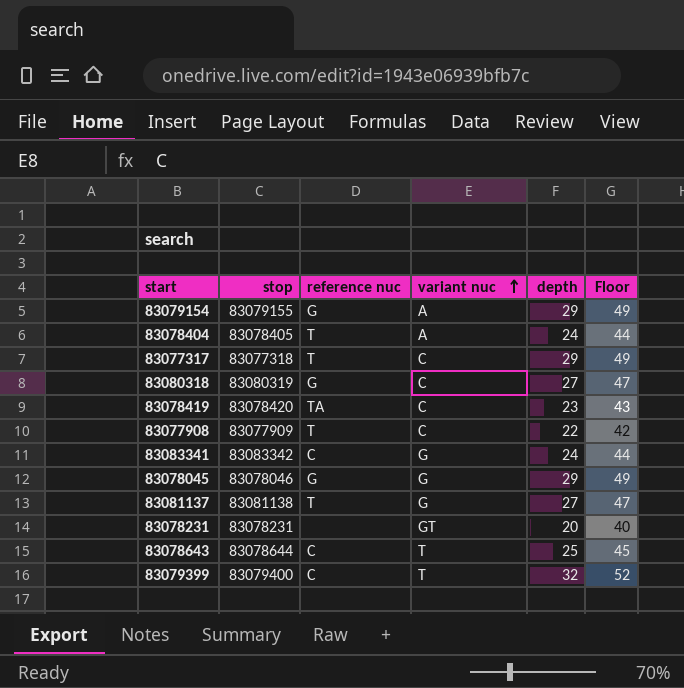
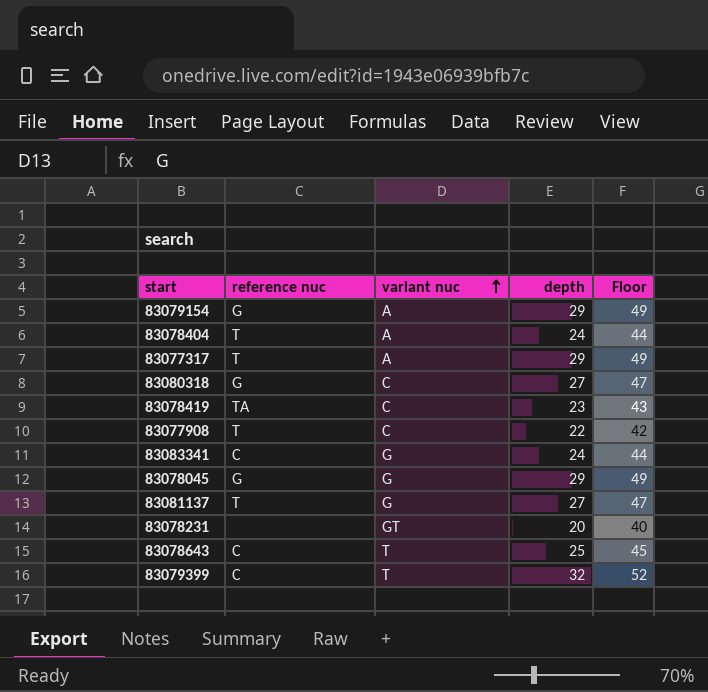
column stop | position: 2 -> none
83077317 | variant nuc: C -> A

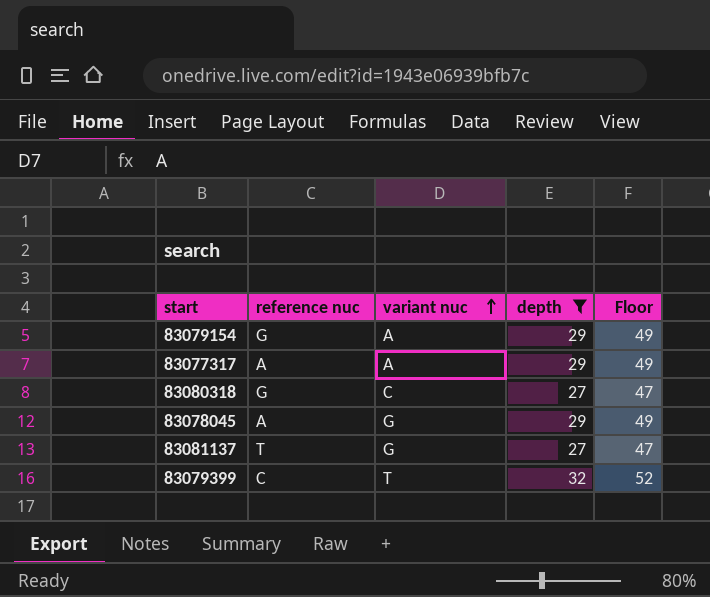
filter: none -> depth >= 27
83077317 | reference nuc: T -> A
83078045 | reference nuc: G -> A

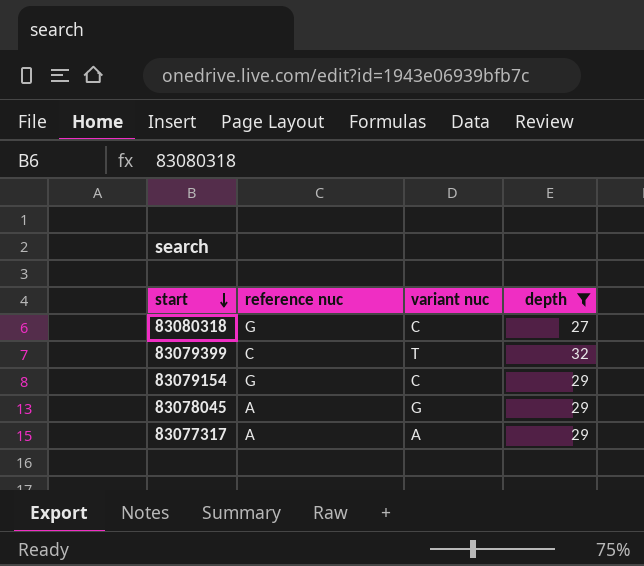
row order: variant nuc ascending -> start descending
column Floor | formula: [depth] + 20 -> none
row 83081137: T | G | 27 | 47 -> none
83079154 | variant nuc: A -> C

